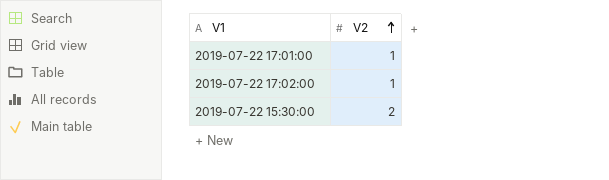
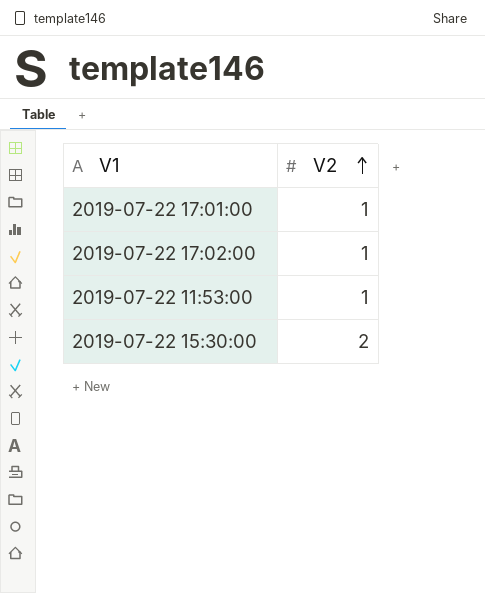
row 2019-07-22 11:53:00: none -> 1

